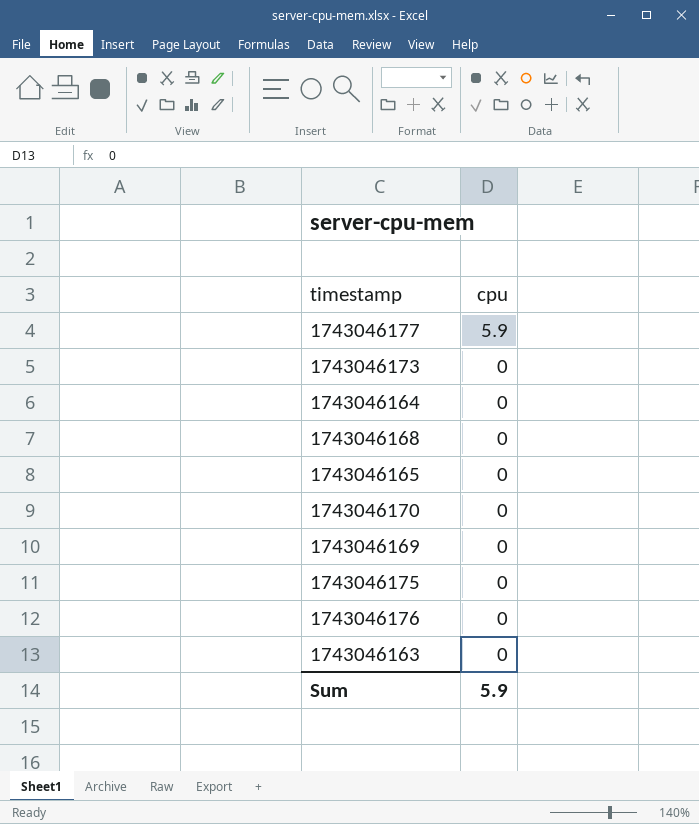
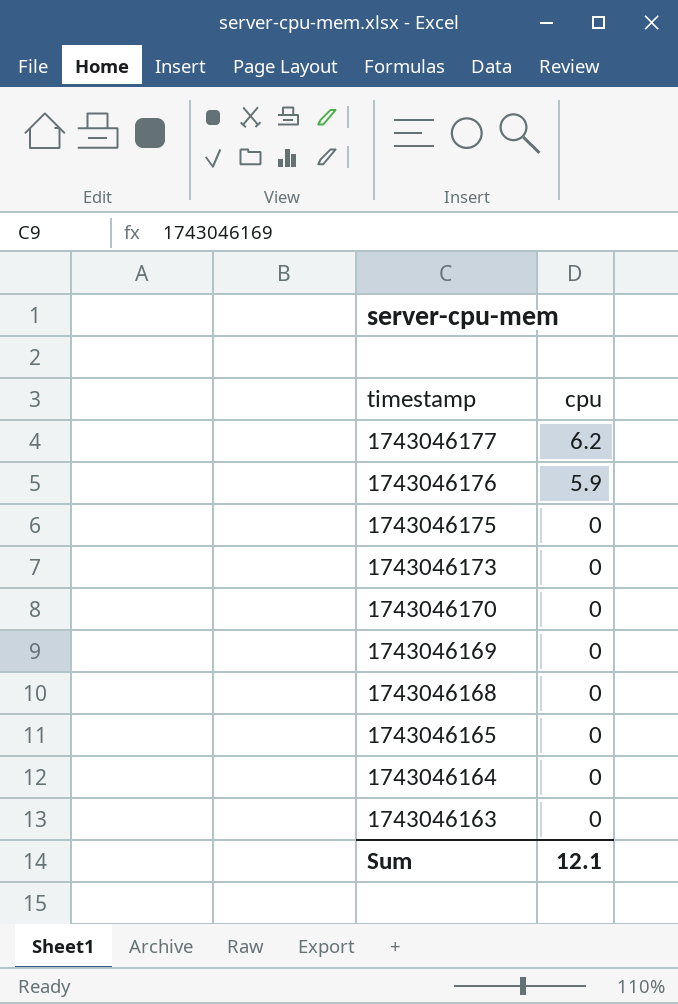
row order: cpu descending -> timestamp descending
1743046177 | cpu: 5.9 -> 6.2
1743046176 | cpu: 0 -> 5.9
Sum | cpu: 5.9 -> 12.1

